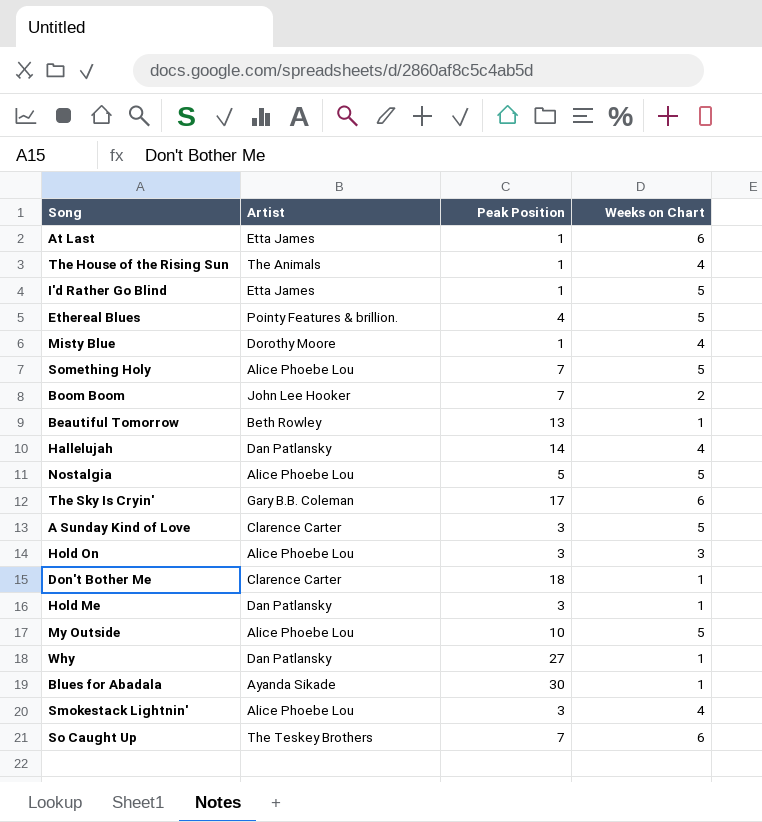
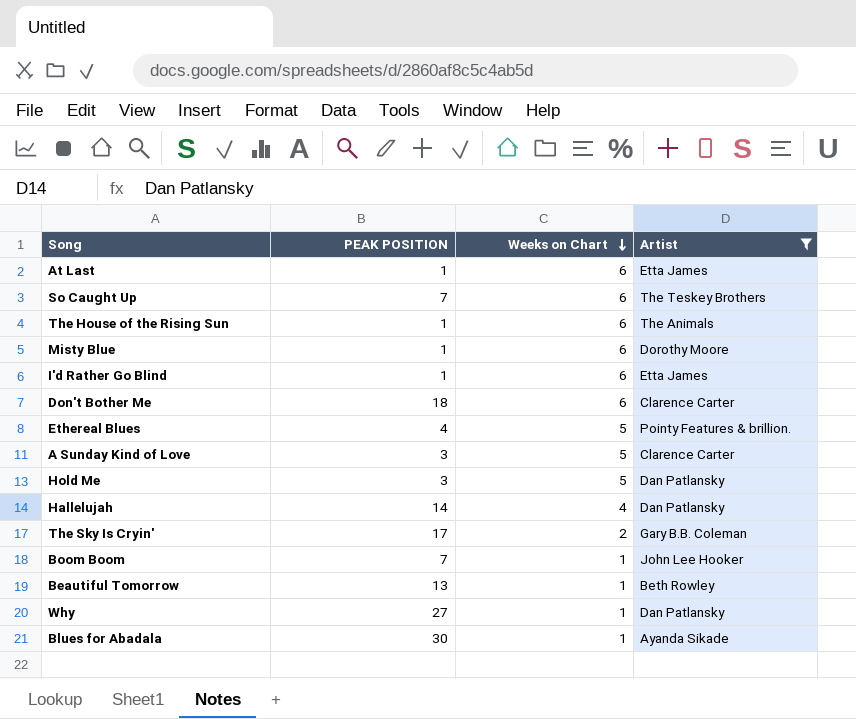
filter: none -> Artist != Alice Phoebe Lou
row order: none -> Weeks on Chart descending
column name: Peak Position -> PEAK POSITION
column Artist | position: 2 -> 4
The House of the Rising Sun | Weeks on Chart: 4 -> 6
Misty Blue | Weeks on Chart: 4 -> 6
I'd Rather Go Blind | Weeks on Chart: 5 -> 6
Don't Bother Me | Weeks on Chart: 1 -> 6
Hold Me | Weeks on Chart: 1 -> 5
The Sky Is Cryin' | Weeks on Chart: 6 -> 2
Boom Boom | Weeks on Chart: 2 -> 1

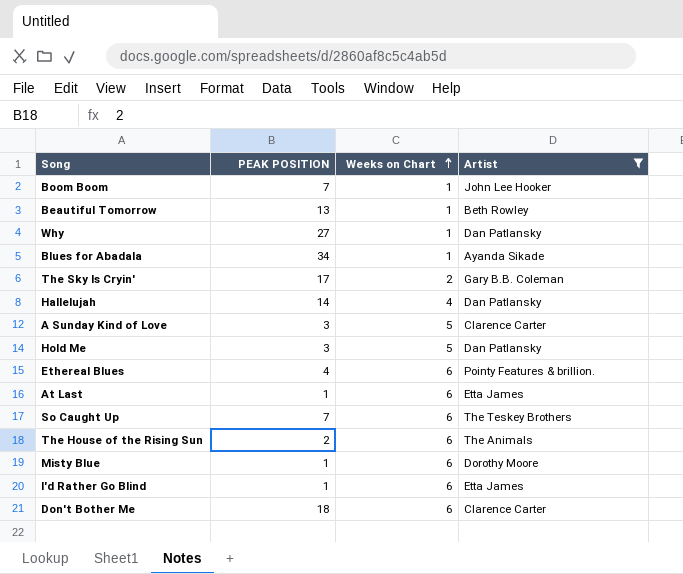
row order: Weeks on Chart descending -> Weeks on Chart ascending
Blues for Abadala | PEAK POSITION: 30 -> 34
Ethereal Blues | Weeks on Chart: 5 -> 6
The House of the Rising Sun | PEAK POSITION: 1 -> 2

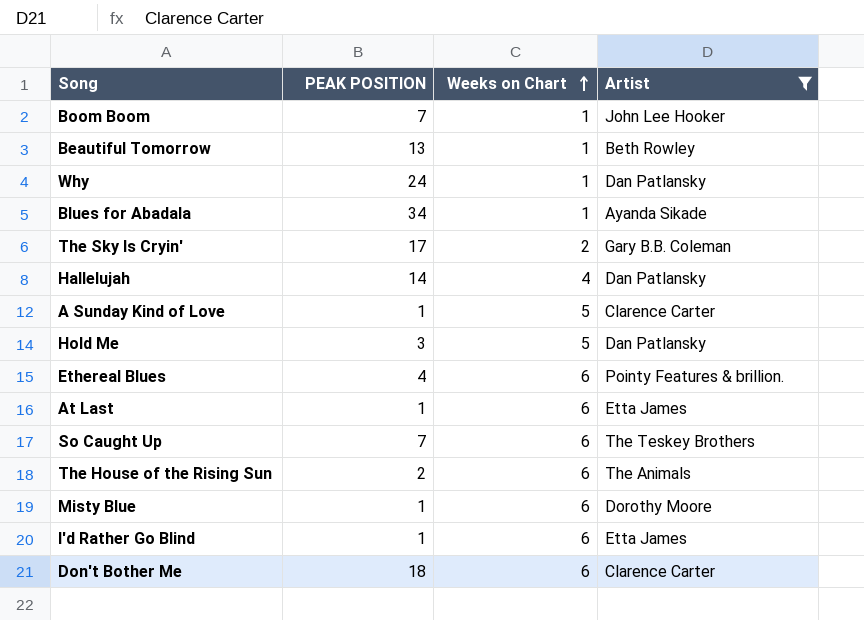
Why | PEAK POSITION: 27 -> 24
A Sunday Kind of Love | PEAK POSITION: 3 -> 1

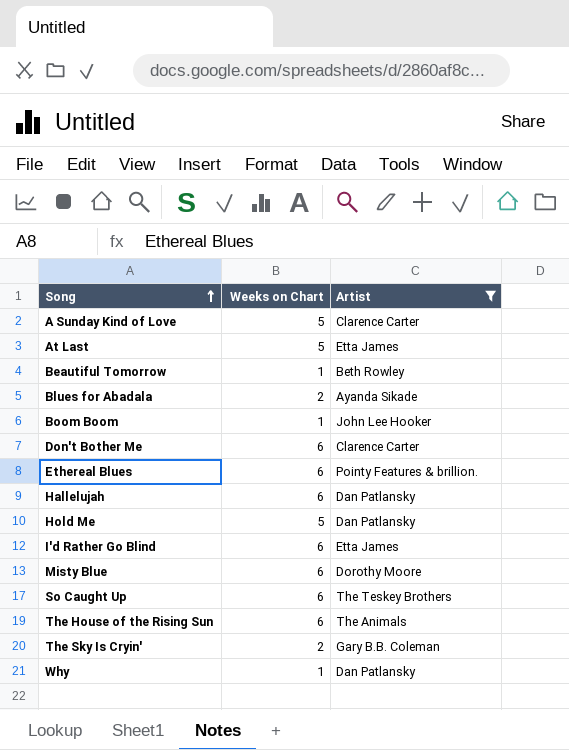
row order: Weeks on Chart ascending -> Song ascending
column PEAK POSITION | position: 2 -> none
At Last | Weeks on Chart: 6 -> 5
Blues for Abadala | Weeks on Chart: 1 -> 2
Hallelujah | Weeks on Chart: 4 -> 6

